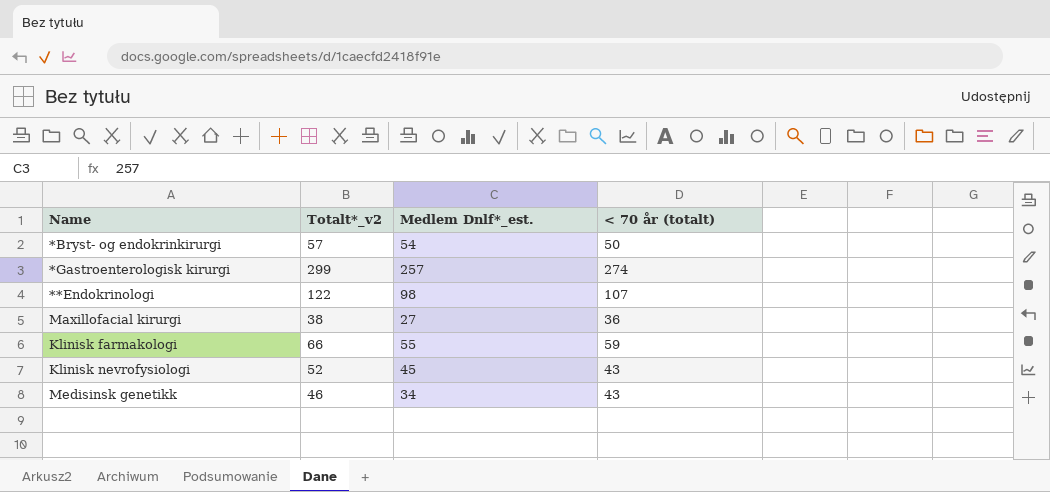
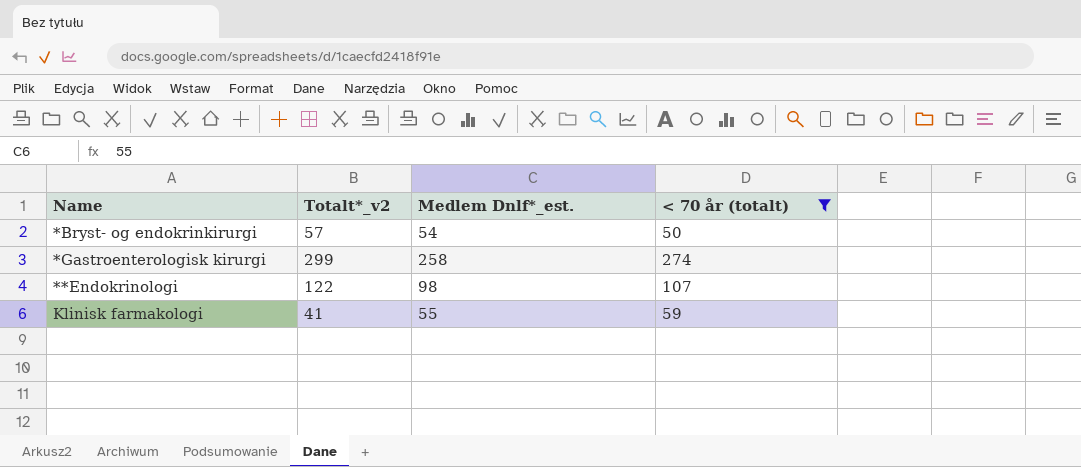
filter: none -> < 70 år (totalt) >= 50
*Gastroenterologisk kirurgi | Medlem Dnlf*_est.: 257 -> 258
Klinisk farmakologi | Totalt*_v2: 66 -> 41

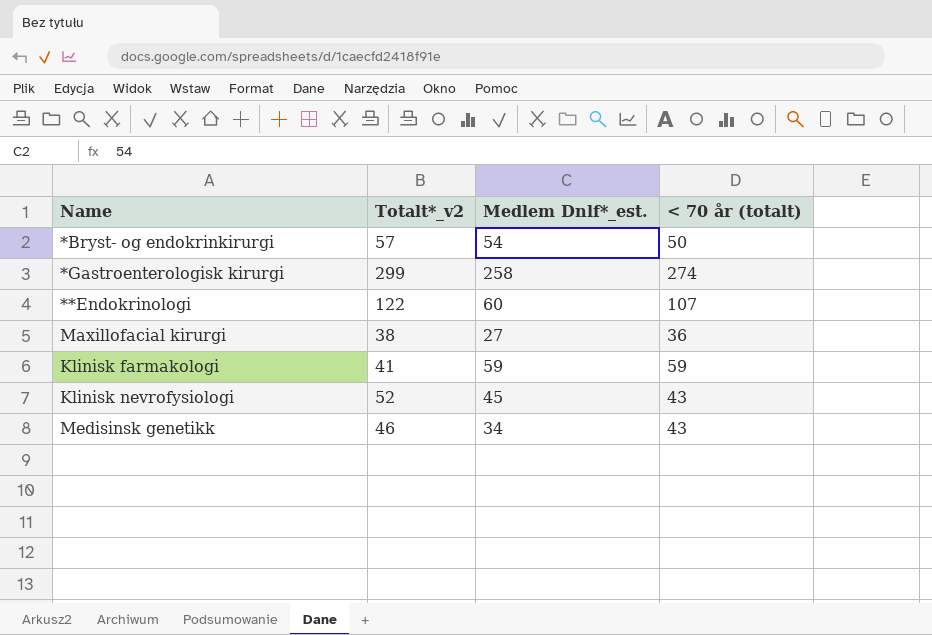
filter: < 70 år (totalt) >= 50 -> none
**Endokrinologi | Medlem Dnlf*_est.: 98 -> 60
Klinisk farmakologi | Medlem Dnlf*_est.: 55 -> 59

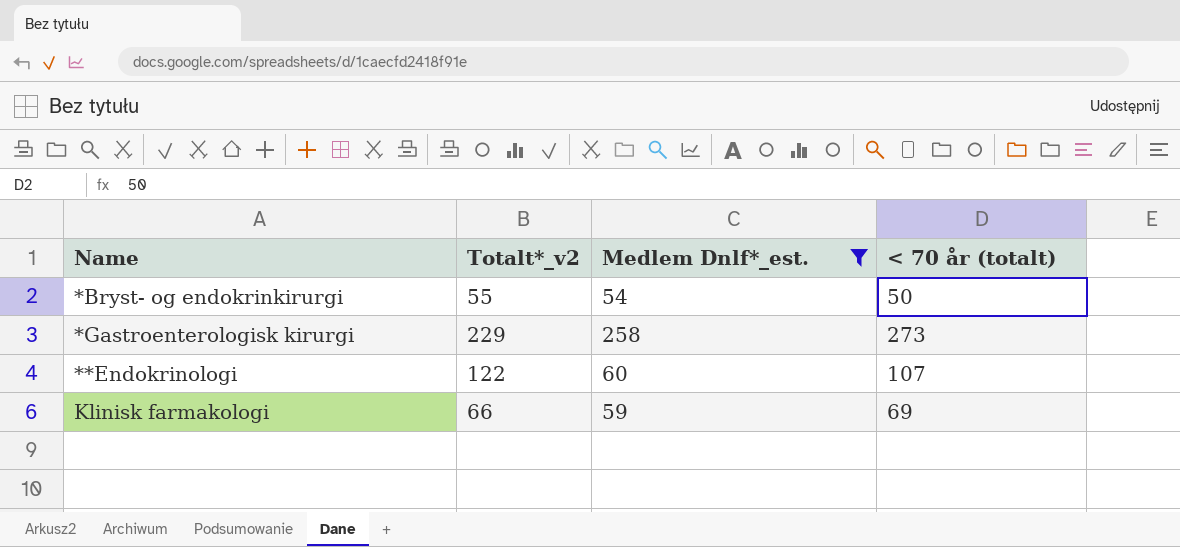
filter: none -> Medlem Dnlf*_est. >= 54
*Bryst- og endokrinkirurgi | Totalt*_v2: 57 -> 55
*Gastroenterologisk kirurgi | Totalt*_v2: 299 -> 229
*Gastroenterologisk kirurgi | < 70 år (totalt): 274 -> 273
Klinisk farmakologi | Totalt*_v2: 41 -> 66
Klinisk farmakologi | < 70 år (totalt): 59 -> 69

